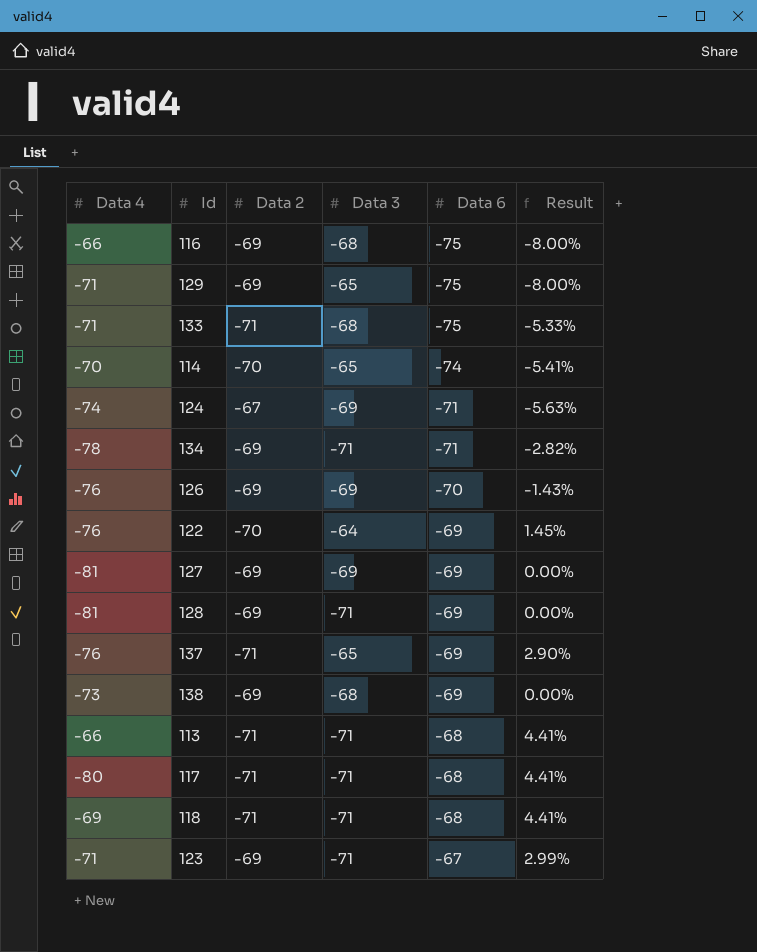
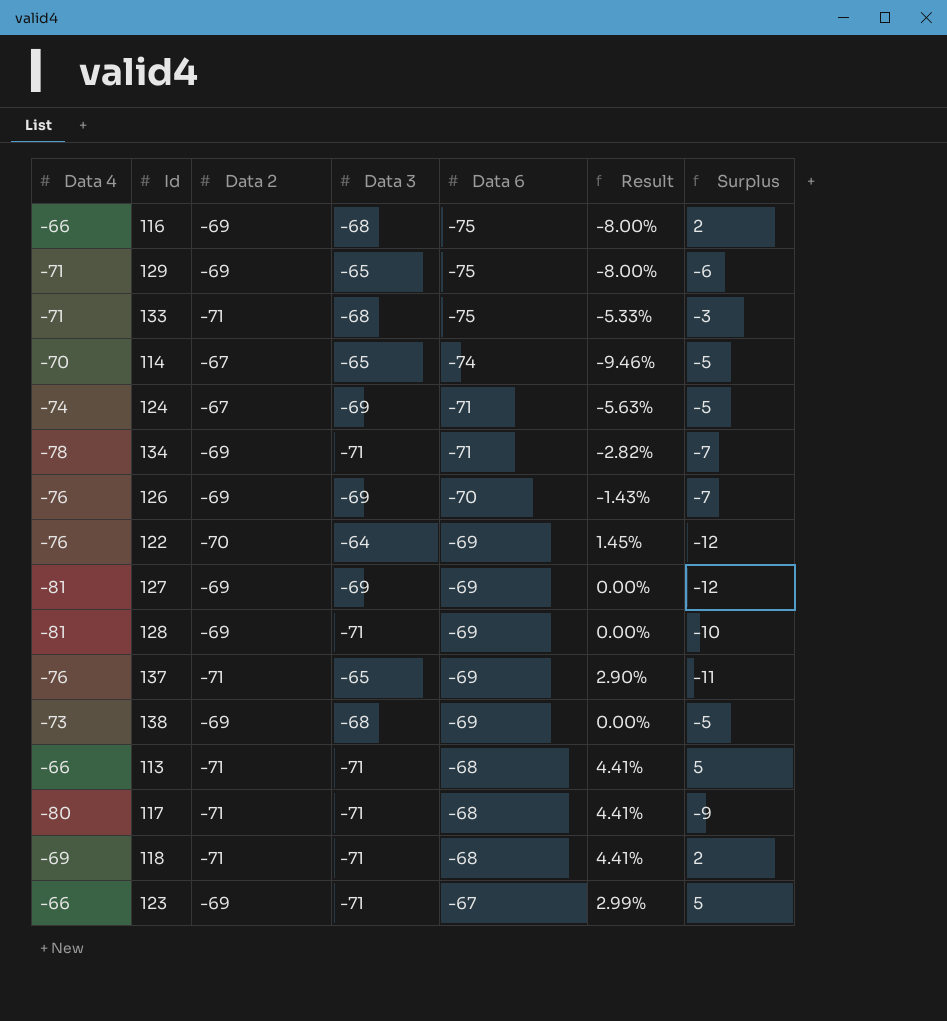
column Surplus | formula: none -> [Data 4] - [Data 3]
114 | Data 2: -70 -> -67
114 | Result: -5.41% -> -9.46%
123 | Data 4: -71 -> -66

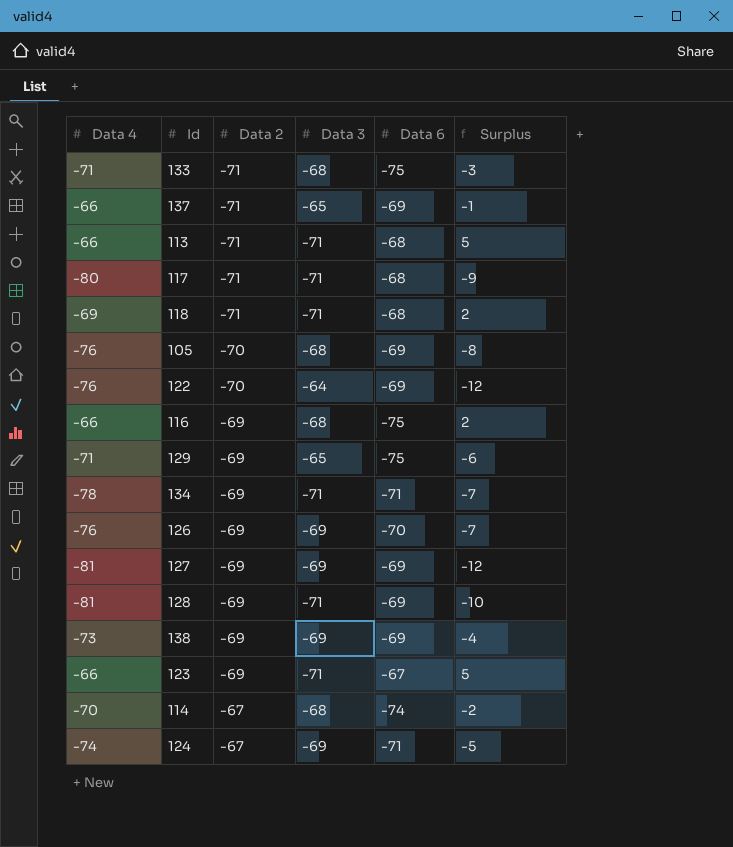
row order: Data 6 ascending -> Data 2 ascending
column Result | formula: ([Data 2] - [Data 6]) / [Data 6] -> none
137 | Data 4: -76 -> -66
137 | Surplus: -11 -> -1
row 105: none -> -76 | -70 | -68 | -69 | -8
138 | Data 3: -68 -> -69
138 | Surplus: -5 -> -4
114 | Data 3: -65 -> -68
114 | Surplus: -5 -> -2

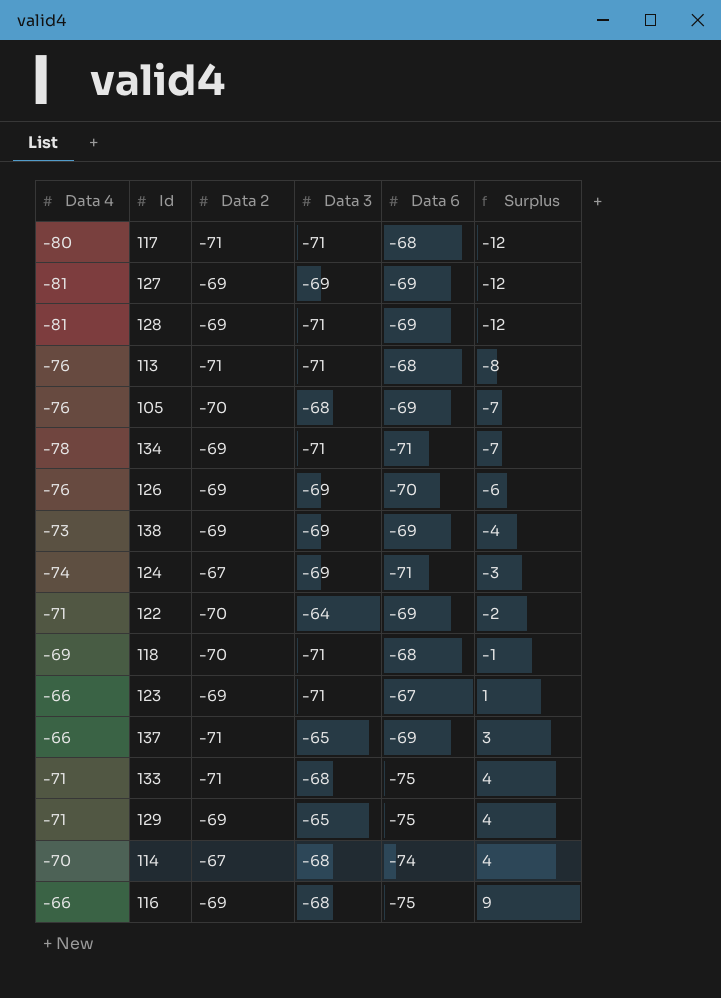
row order: Data 2 ascending -> Surplus ascending
column Surplus | formula: [Data 4] - [Data 3] -> [Data 4] - [Data 6]
113 | Data 4: -66 -> -76
122 | Data 4: -76 -> -71
118 | Data 2: -71 -> -70

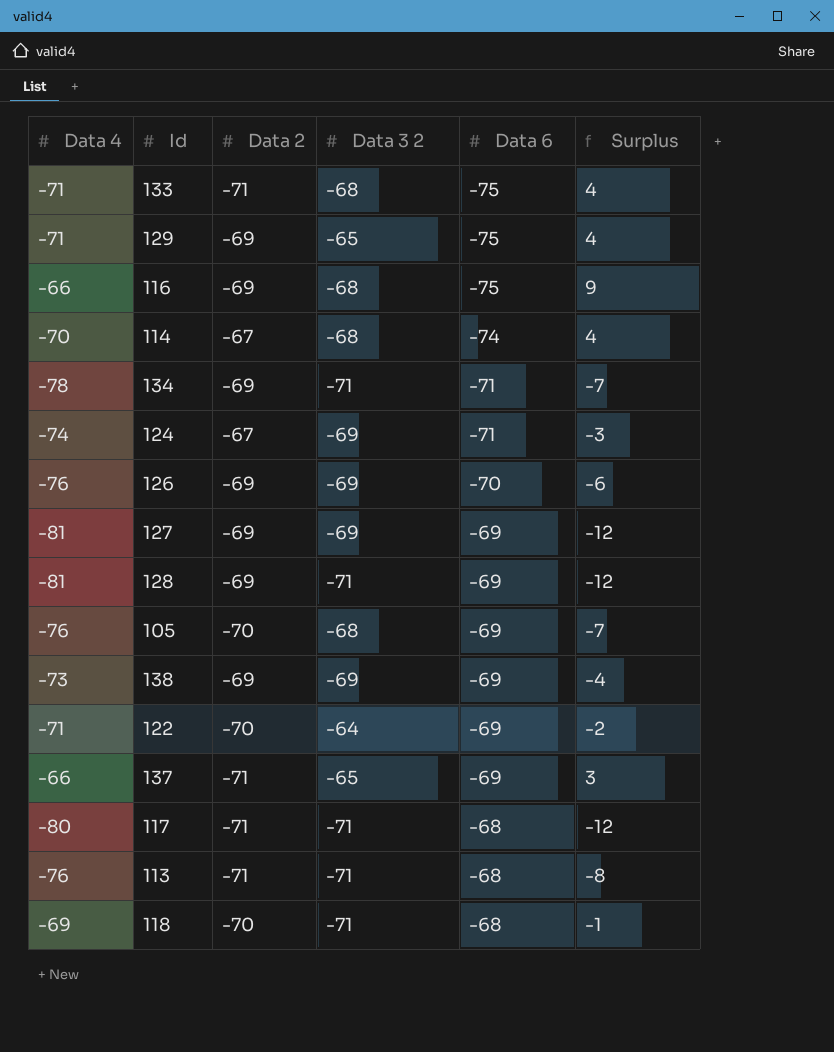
row order: Surplus ascending -> Data 6 ascending
column name: Data 3 -> Data 3 2
row 123: -66 | -69 | -71 | -67 | 1 -> none

